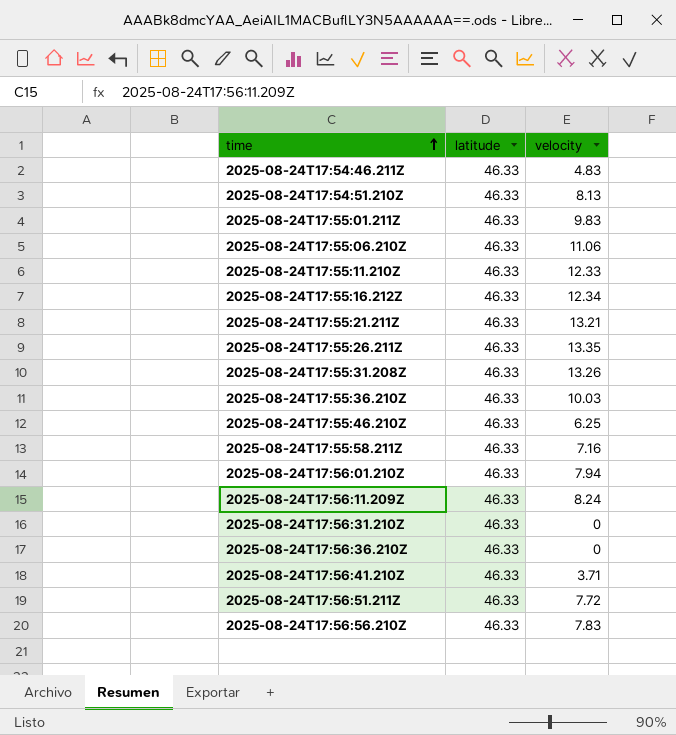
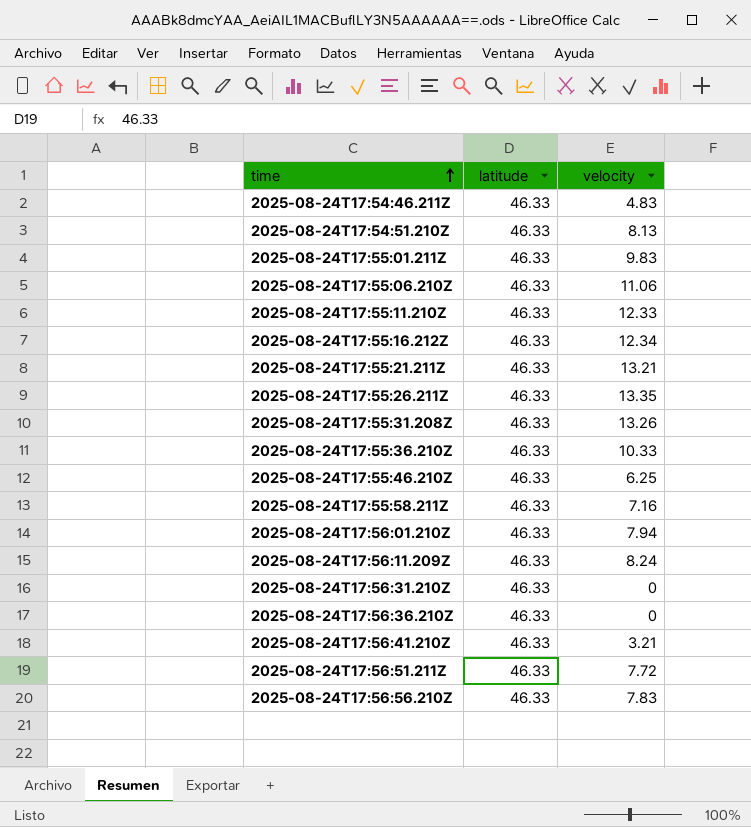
2025-08-24T17:55:36.210Z | velocity: 10.03 -> 10.33
2025-08-24T17:56:41.210Z | velocity: 3.71 -> 3.21

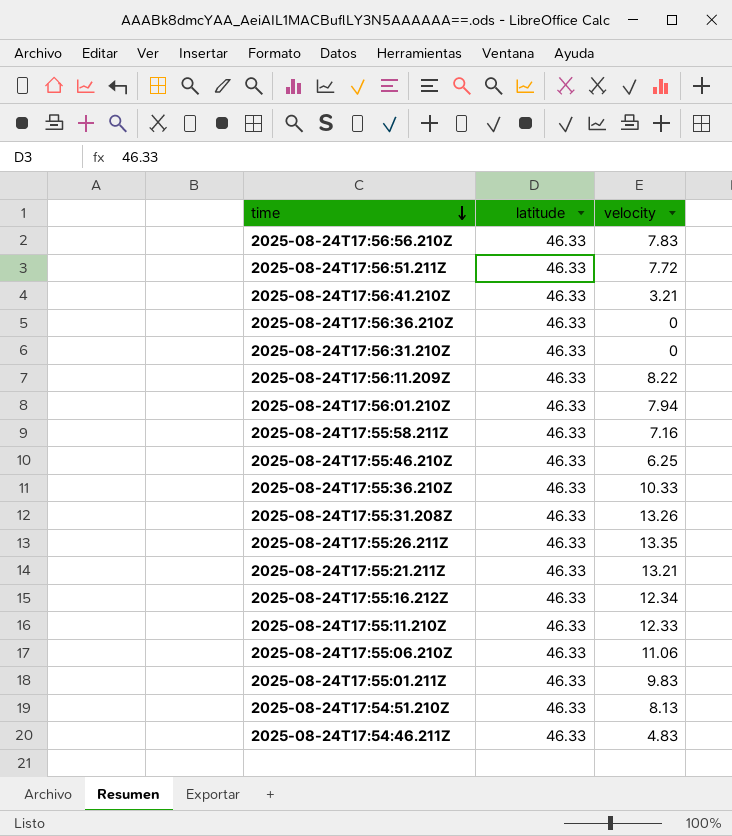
row order: time ascending -> time descending
2025-08-24T17:56:11.209Z | velocity: 8.24 -> 8.22

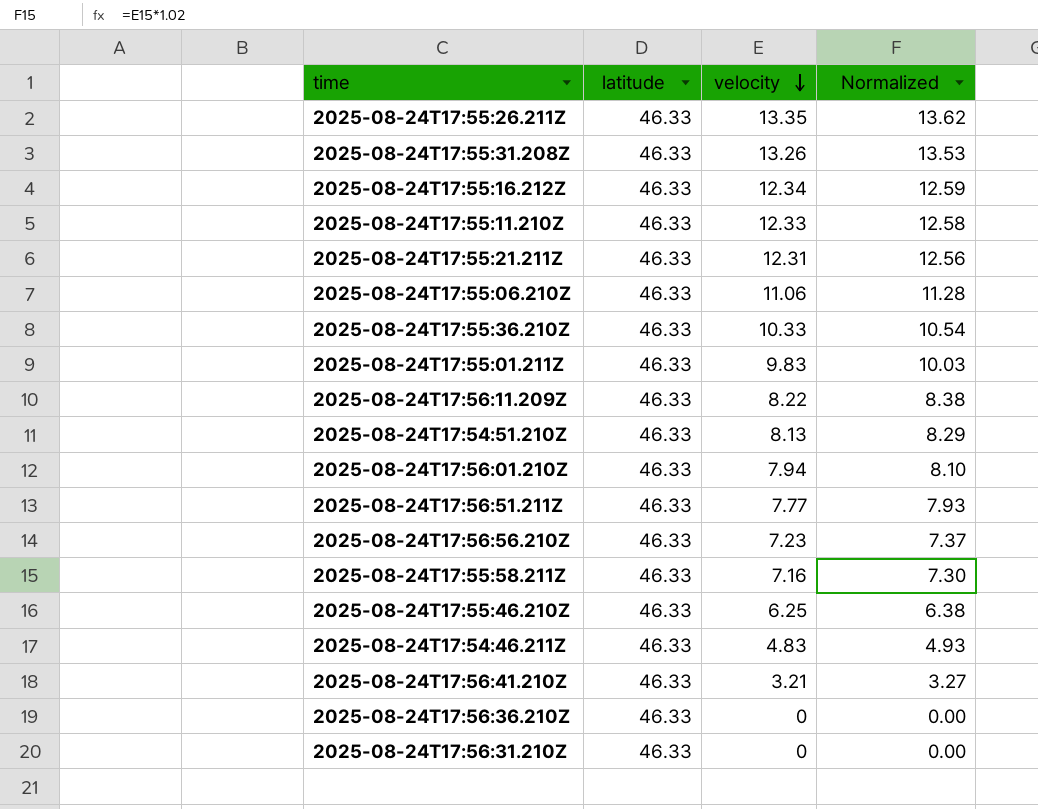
row order: time descending -> velocity descending
column Normalized | formula: none -> [velocity] * 1.02
2025-08-24T17:55:21.211Z | velocity: 13.21 -> 12.31
2025-08-24T17:56:51.211Z | velocity: 7.72 -> 7.77
2025-08-24T17:56:56.210Z | velocity: 7.83 -> 7.23

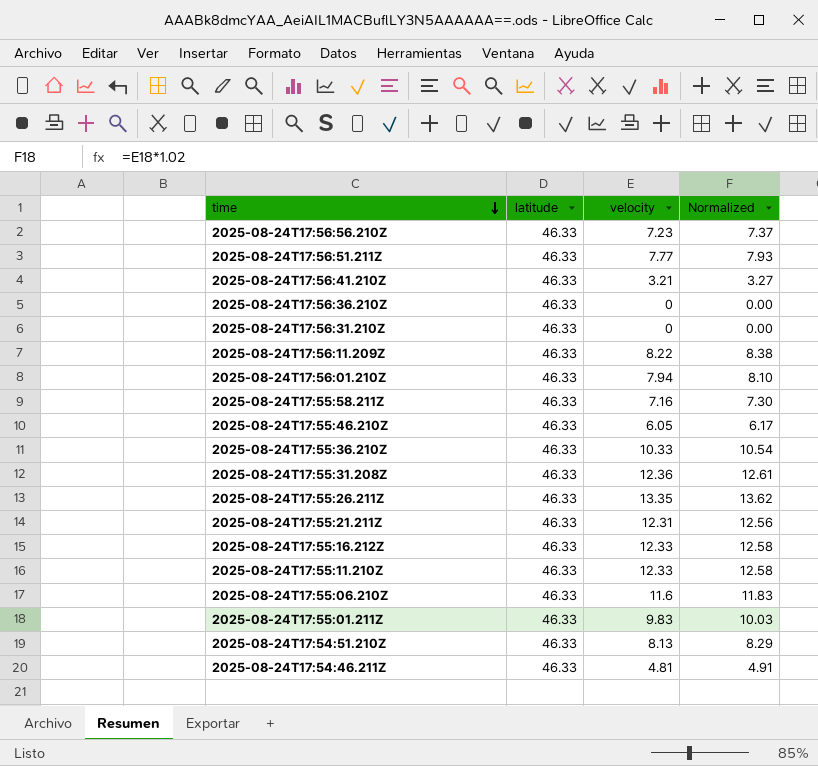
row order: velocity descending -> time descending
2025-08-24T17:55:46.210Z | velocity: 6.25 -> 6.05
2025-08-24T17:55:46.210Z | Normalized: 6.38 -> 6.17
2025-08-24T17:55:31.208Z | velocity: 13.26 -> 12.36
2025-08-24T17:55:31.208Z | Normalized: 13.53 -> 12.61
2025-08-24T17:55:16.212Z | velocity: 12.34 -> 12.33
2025-08-24T17:55:16.212Z | Normalized: 12.59 -> 12.58
2025-08-24T17:55:06.210Z | velocity: 11.06 -> 11.6
2025-08-24T17:55:06.210Z | Normalized: 11.28 -> 11.83
2025-08-24T17:54:46.211Z | velocity: 4.83 -> 4.81
2025-08-24T17:54:46.211Z | Normalized: 4.93 -> 4.91

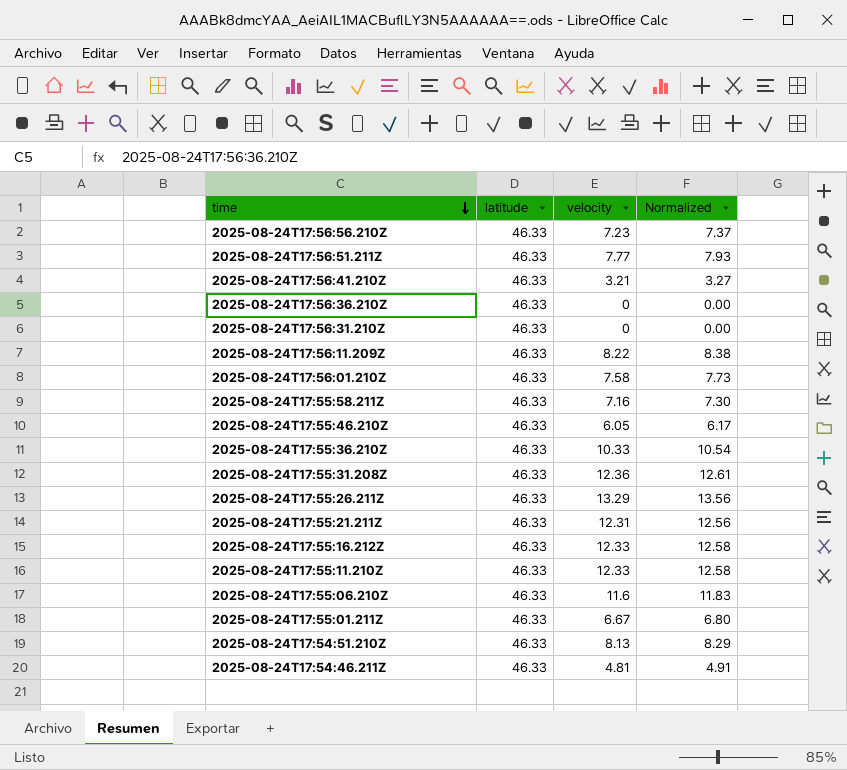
2025-08-24T17:56:01.210Z | velocity: 7.94 -> 7.58
2025-08-24T17:56:01.210Z | Normalized: 8.10 -> 7.73
2025-08-24T17:55:26.211Z | velocity: 13.35 -> 13.29
2025-08-24T17:55:26.211Z | Normalized: 13.62 -> 13.56
2025-08-24T17:55:01.211Z | velocity: 9.83 -> 6.67
2025-08-24T17:55:01.211Z | Normalized: 10.03 -> 6.80

